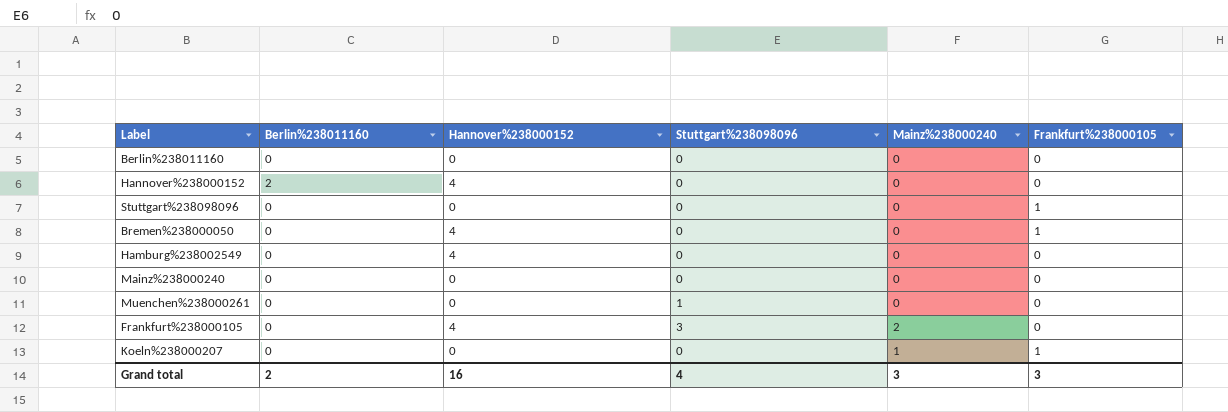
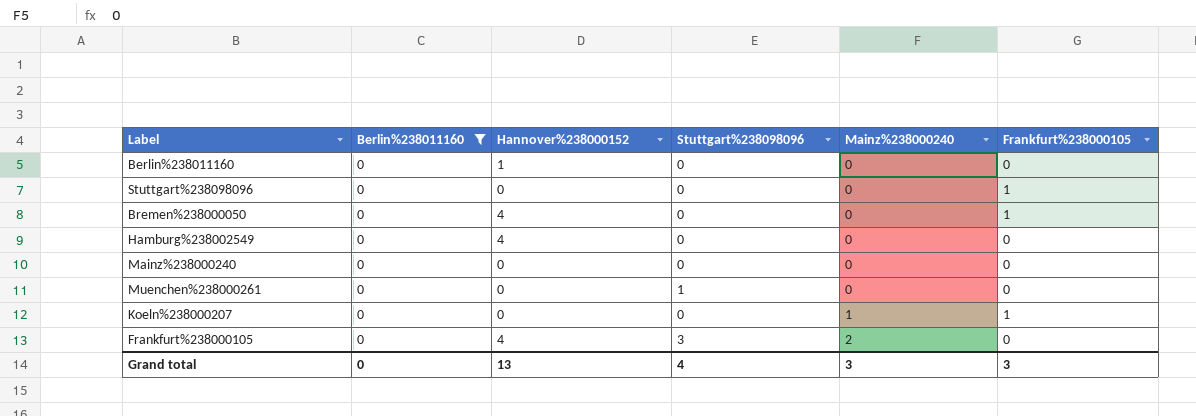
filter: none -> Berlin%238011160 = 0
row order: none -> Mainz%238000240 ascending
Berlin%238011160 | Hannover%238000152: 0 -> 1
Grand total | Berlin%238011160: 2 -> 0
Grand total | Hannover%238000152: 16 -> 13

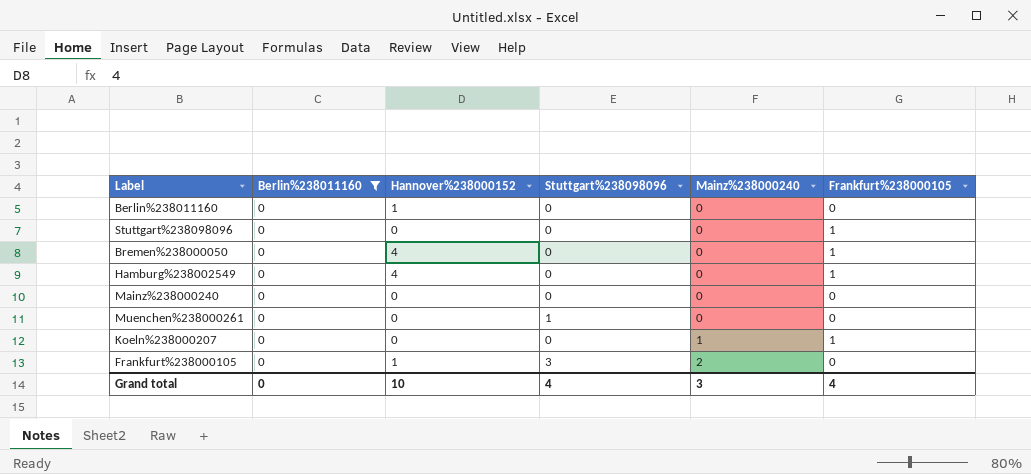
Hamburg%238002549 | Frankfurt%238000105: 0 -> 1
Frankfurt%238000105 | Hannover%238000152: 4 -> 1
Grand total | Hannover%238000152: 13 -> 10
Grand total | Frankfurt%238000105: 3 -> 4

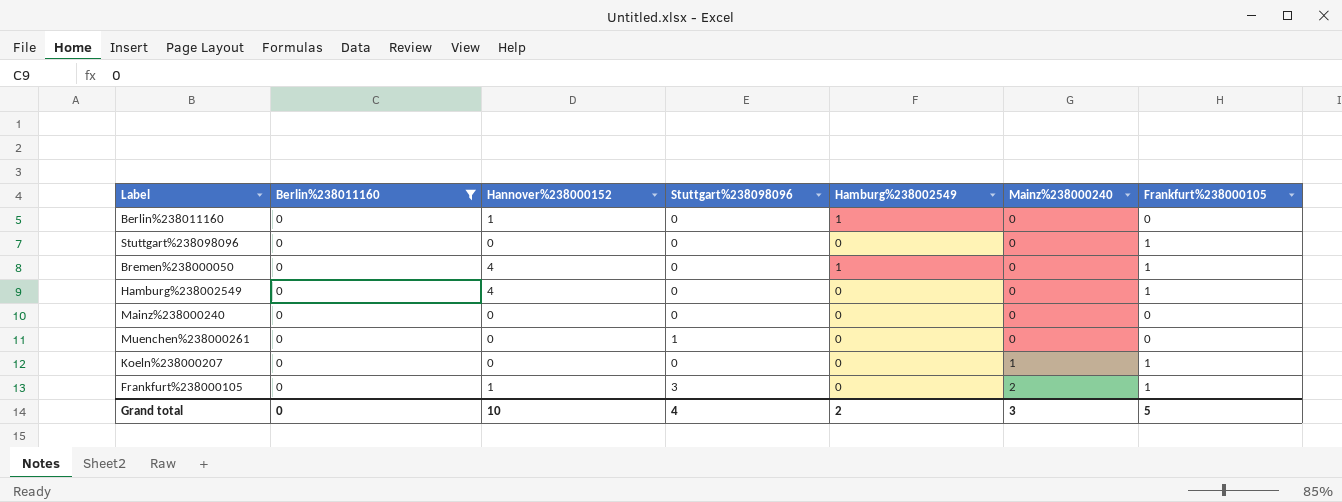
column Hamburg%238002549 | position: none -> 5
Frankfurt%238000105 | Frankfurt%238000105: 0 -> 1
Grand total | Frankfurt%238000105: 4 -> 5

